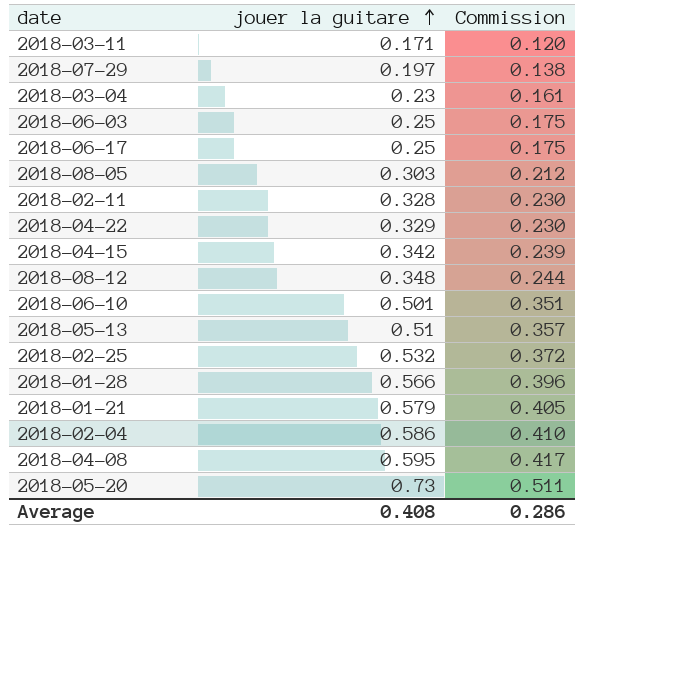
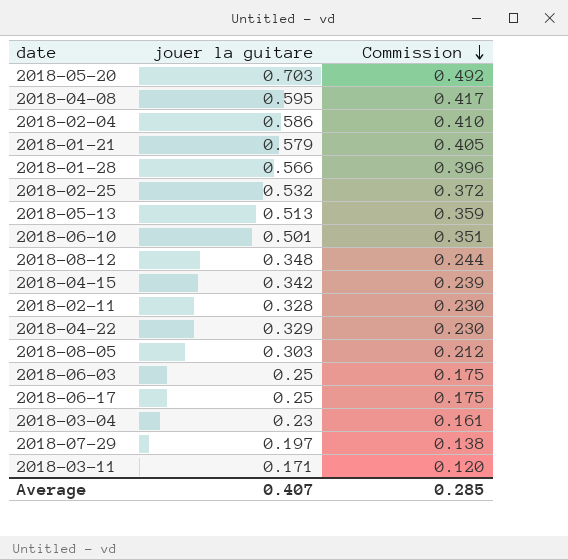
row order: jouer la guitare ascending -> Commission descending
2018-05-20 | jouer la guitare: 0.73 -> 0.703
2018-05-20 | Commission: 0.511 -> 0.492
2018-05-13 | jouer la guitare: 0.51 -> 0.513
2018-05-13 | Commission: 0.357 -> 0.359
Average | jouer la guitare: 0.408 -> 0.407
Average | Commission: 0.286 -> 0.285

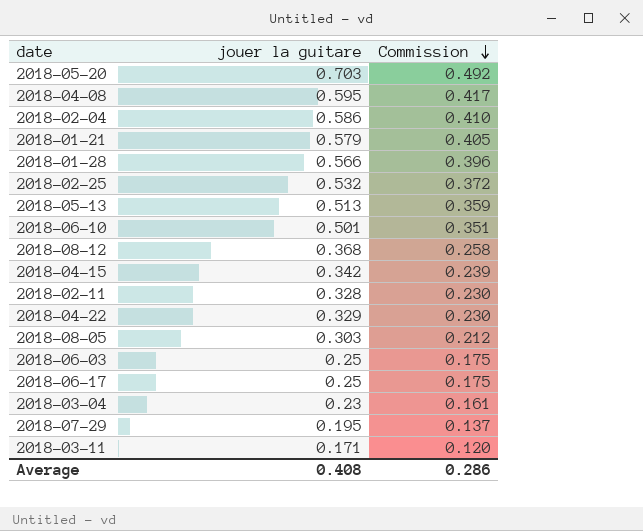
2018-08-12 | jouer la guitare: 0.348 -> 0.368
2018-08-12 | Commission: 0.244 -> 0.258
2018-07-29 | jouer la guitare: 0.197 -> 0.195
2018-07-29 | Commission: 0.138 -> 0.137
Average | jouer la guitare: 0.407 -> 0.408
Average | Commission: 0.285 -> 0.286

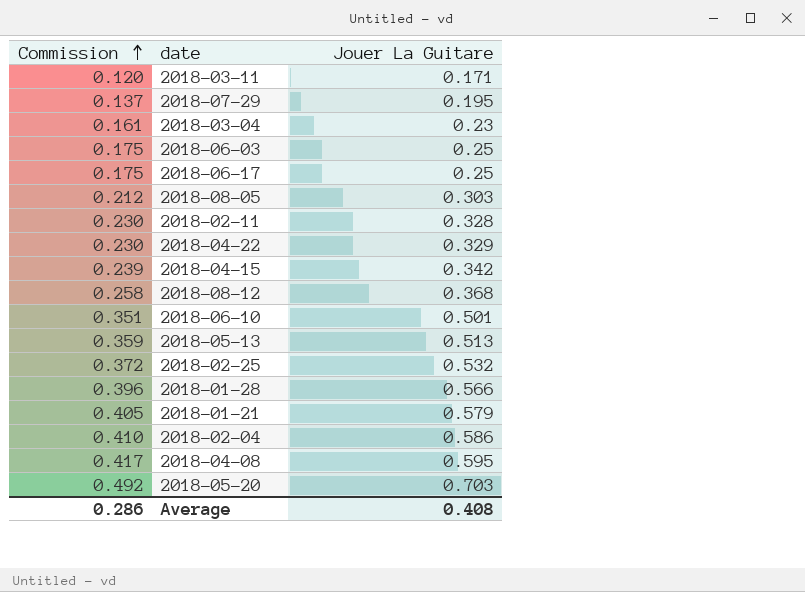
row order: Commission descending -> Commission ascending
column Commission | position: 3 -> 1
column name: jouer la guitare -> Jouer La Guitare

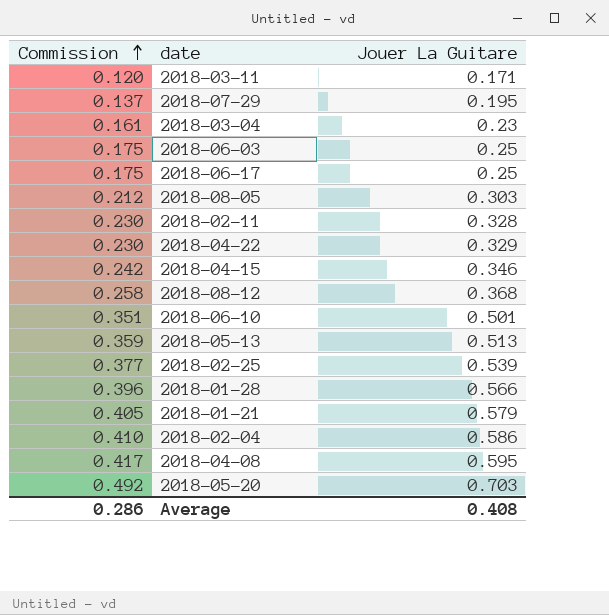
2018-04-15 | Commission: 0.239 -> 0.242
2018-04-15 | Jouer La Guitare: 0.342 -> 0.346
2018-02-25 | Commission: 0.372 -> 0.377
2018-02-25 | Jouer La Guitare: 0.532 -> 0.539

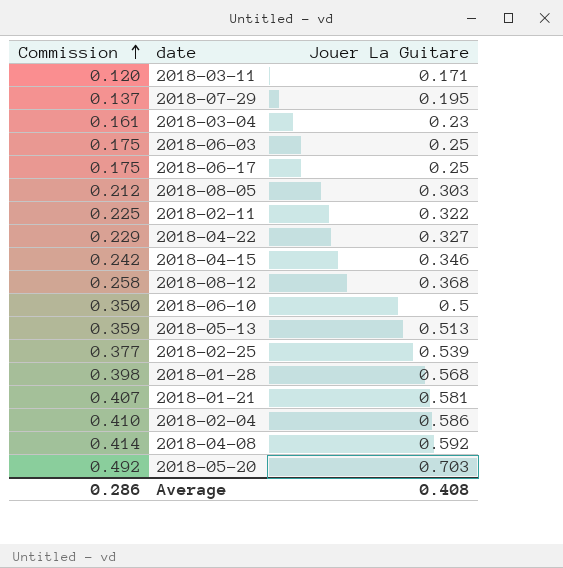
2018-02-11 | Commission: 0.230 -> 0.225
2018-02-11 | Jouer La Guitare: 0.328 -> 0.322
2018-04-22 | Commission: 0.230 -> 0.229
2018-04-22 | Jouer La Guitare: 0.329 -> 0.327
2018-06-10 | Commission: 0.351 -> 0.350
2018-06-10 | Jouer La Guitare: 0.501 -> 0.5
2018-01-28 | Commission: 0.396 -> 0.398
2018-01-28 | Jouer La Guitare: 0.566 -> 0.568
2018-01-21 | Commission: 0.405 -> 0.407
2018-01-21 | Jouer La Guitare: 0.579 -> 0.581
2018-04-08 | Commission: 0.417 -> 0.414
2018-04-08 | Jouer La Guitare: 0.595 -> 0.592

